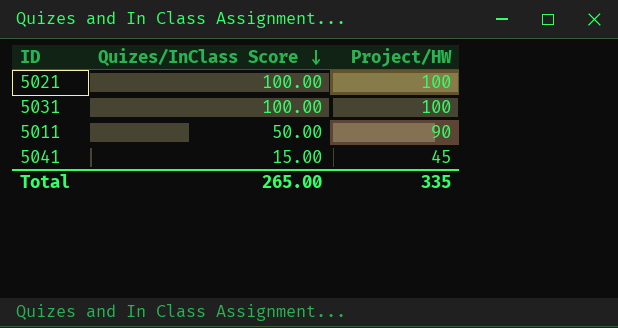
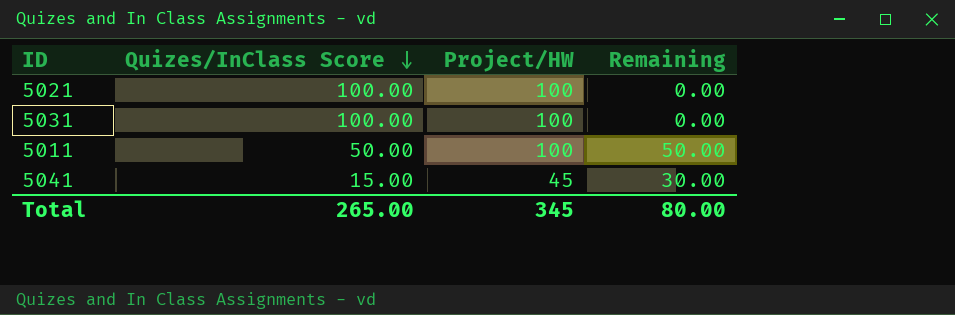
column Remaining | formula: none -> [Project/HW] - [Quizes/InClass Score]
5011 | Project/HW: 90 -> 100
Total | Project/HW: 335 -> 345

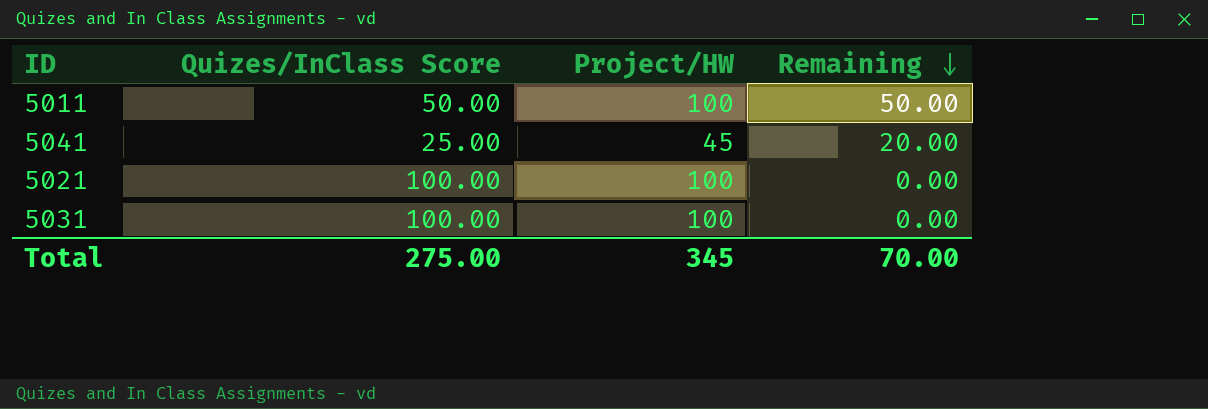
row order: Quizes/InClass Score descending -> Remaining descending
5041 | Quizes/InClass Score: 15.00 -> 25.00
5041 | Remaining: 30.00 -> 20.00
Total | Quizes/InClass Score: 265.00 -> 275.00
Total | Remaining: 80.00 -> 70.00

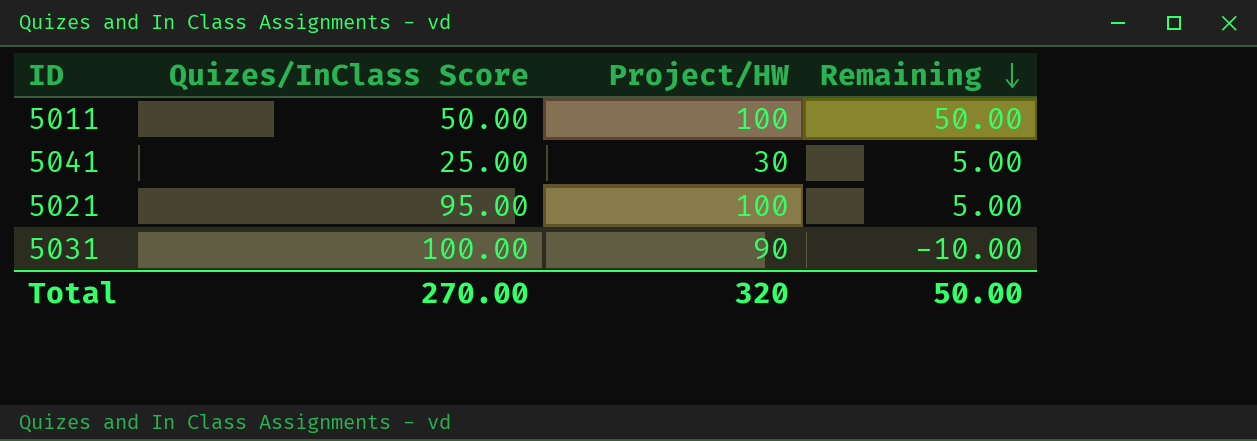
5041 | Project/HW: 45 -> 30
5041 | Remaining: 20.00 -> 5.00
5021 | Quizes/InClass Score: 100.00 -> 95.00
5021 | Remaining: 0.00 -> 5.00
5031 | Project/HW: 100 -> 90
5031 | Remaining: 0.00 -> -10.00
Total | Quizes/InClass Score: 275.00 -> 270.00
Total | Project/HW: 345 -> 320
Total | Remaining: 70.00 -> 50.00

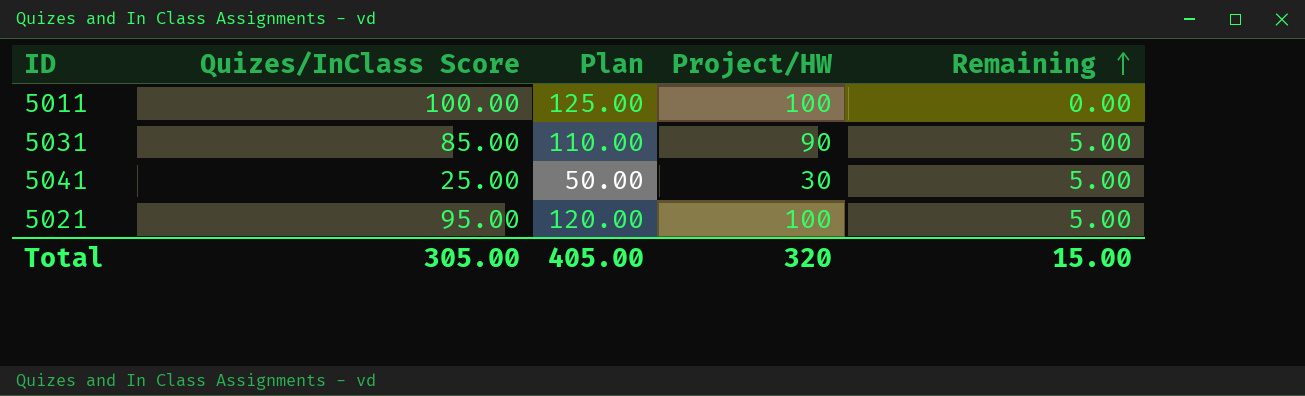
row order: Remaining descending -> Remaining ascending
column Plan | formula: none -> [Quizes/InClass Score] + 25
5011 | Quizes/InClass Score: 50.00 -> 100.00
5011 | Remaining: 50.00 -> 0.00
5031 | Quizes/InClass Score: 100.00 -> 85.00
5031 | Remaining: -10.00 -> 5.00
Total | Quizes/InClass Score: 270.00 -> 305.00
Total | Remaining: 50.00 -> 15.00

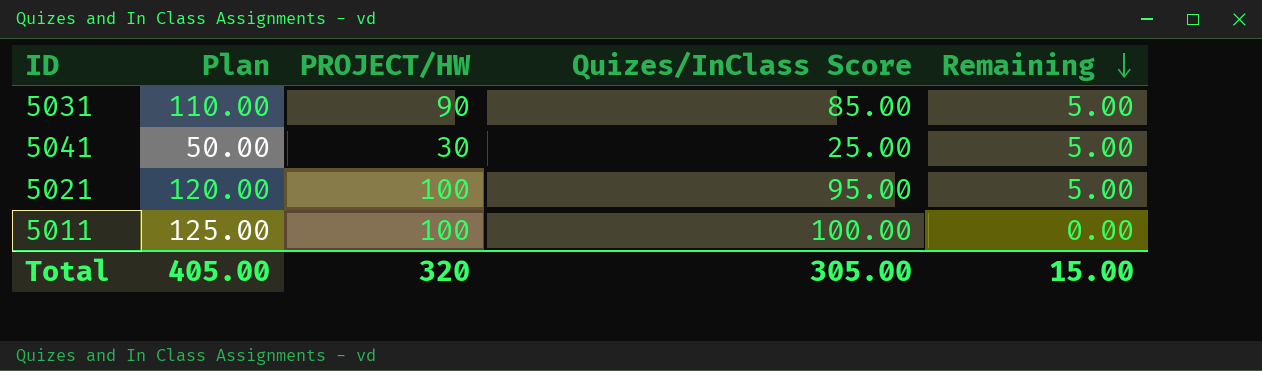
row order: Remaining ascending -> Remaining descending
column name: Project/HW -> PROJECT/HW
column Quizes/InClass Score | position: 2 -> 4

